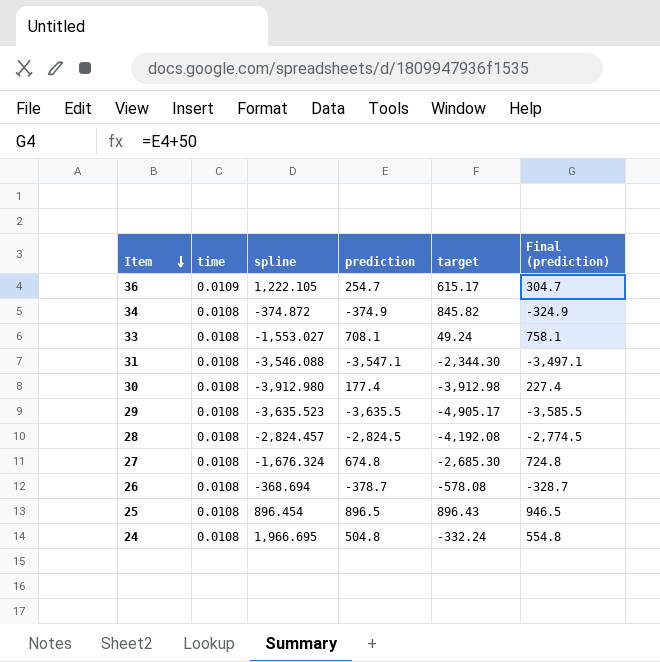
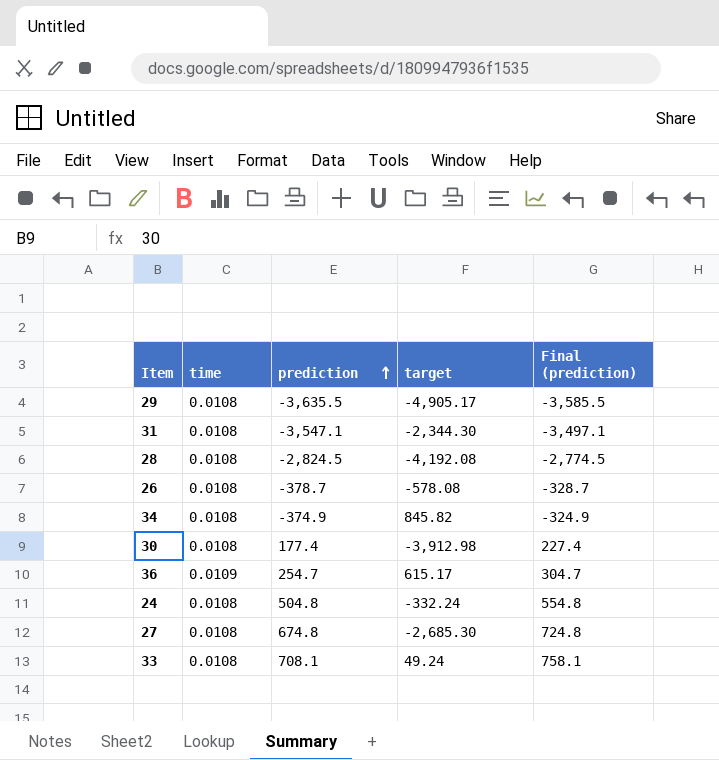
row order: Item descending -> prediction ascending
column spline | position: 3 -> none
row 25: 0.0108 | 896.454 | 896.5 | 896.43 | 946.5 -> none

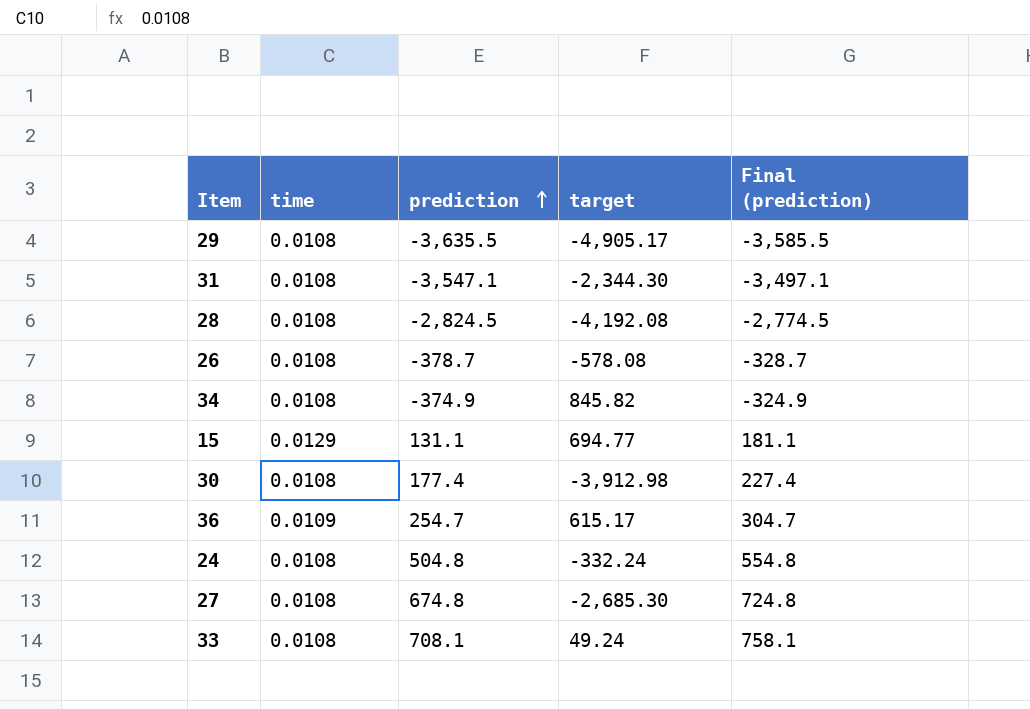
row 15: none -> 0.0129 | 131.1 | 694.77 | 181.1

